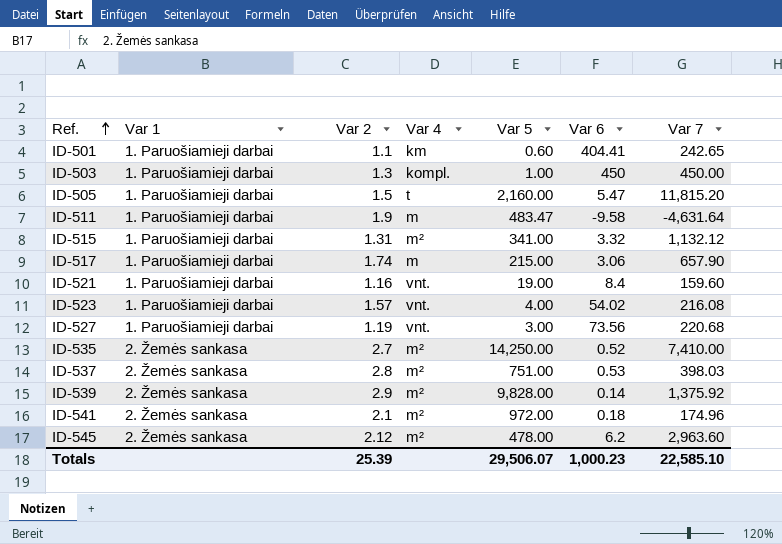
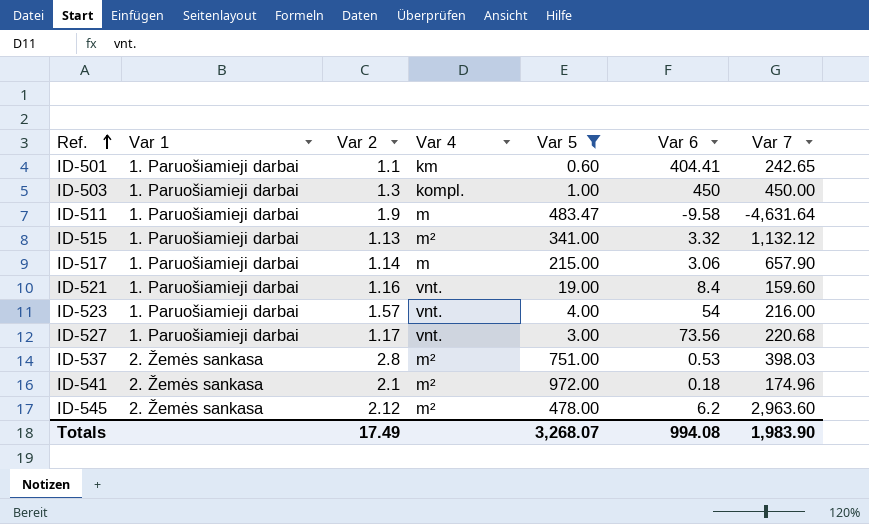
filter: none -> Var 5 <= 972.00
ID-515 | Var 2: 1.31 -> 1.13
ID-517 | Var 2: 1.74 -> 1.14
ID-523 | Var 6: 54.02 -> 54
ID-523 | Var 7: 216.08 -> 216.00
ID-527 | Var 2: 1.19 -> 1.17
Totals | Var 2: 25.39 -> 17.49
Totals | Var 5: 29,506.07 -> 3,268.07
Totals | Var 6: 1,000.23 -> 994.08
Totals | Var 7: 22,585.10 -> 1,983.90

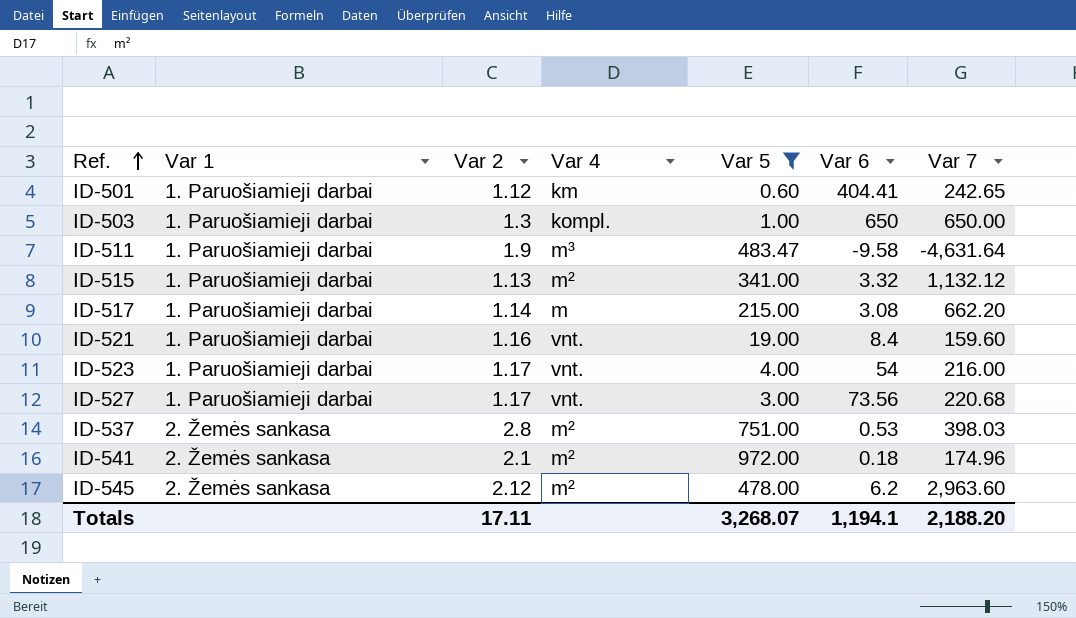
ID-501 | Var 2: 1.1 -> 1.12
ID-503 | Var 6: 450 -> 650
ID-503 | Var 7: 450.00 -> 650.00
ID-511 | Var 4: m -> m³
ID-517 | Var 6: 3.06 -> 3.08
ID-517 | Var 7: 657.90 -> 662.20
ID-523 | Var 2: 1.57 -> 1.17
Totals | Var 2: 17.49 -> 17.11
Totals | Var 6: 994.08 -> 1,194.1
Totals | Var 7: 1,983.90 -> 2,188.20

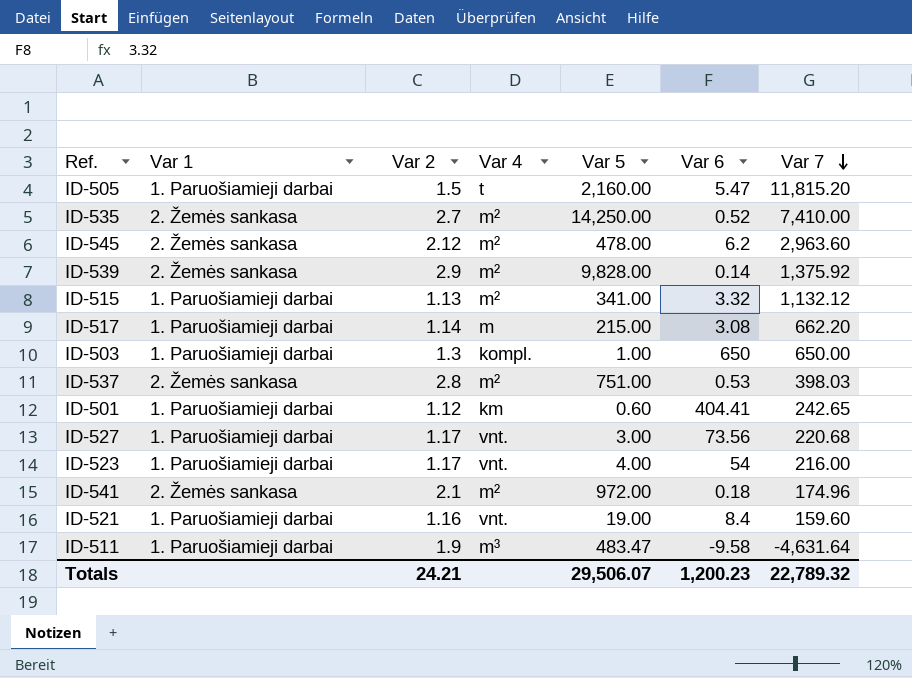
filter: Var 5 <= 972.00 -> none
row order: Ref. ascending -> Var 7 descending
Totals | Var 2: 17.11 -> 24.21
Totals | Var 5: 3,268.07 -> 29,506.07
Totals | Var 6: 1,194.1 -> 1,200.23
Totals | Var 7: 2,188.20 -> 22,789.32

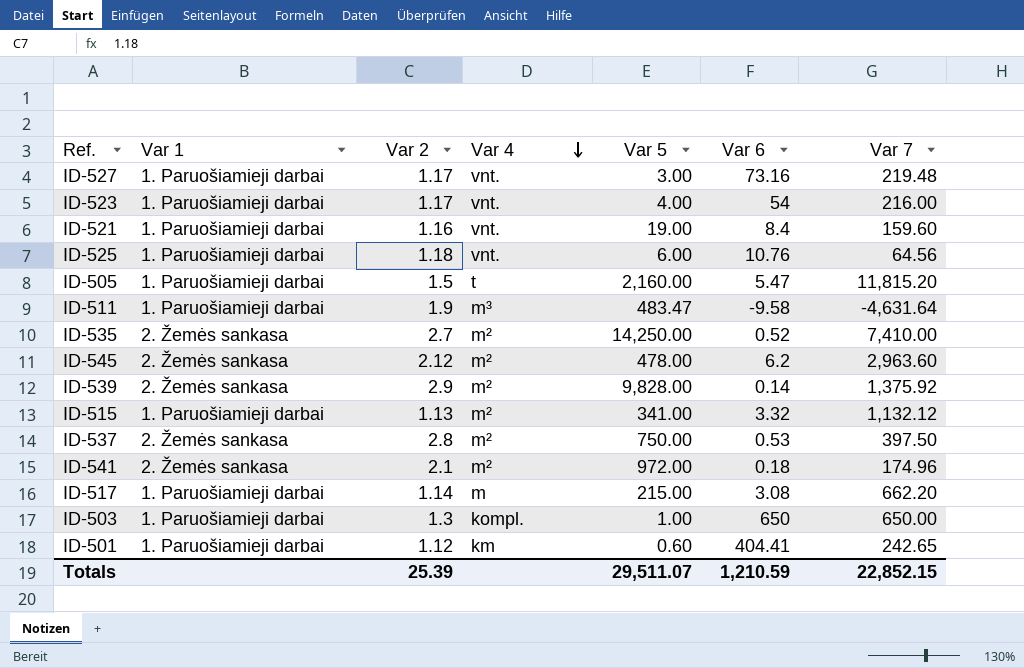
row order: Var 7 descending -> Var 4 descending
ID-527 | Var 6: 73.56 -> 73.16
ID-527 | Var 7: 220.68 -> 219.48
row ID-525: none -> 1. Paruošiamieji darbai | 1.18 | vnt. | 6.00 | 10.76 | 64.56
ID-537 | Var 5: 751.00 -> 750.00
ID-537 | Var 7: 398.03 -> 397.50
Totals | Var 2: 24.21 -> 25.39
Totals | Var 5: 29,506.07 -> 29,511.07
Totals | Var 6: 1,200.23 -> 1,210.59
Totals | Var 7: 22,789.32 -> 22,852.15

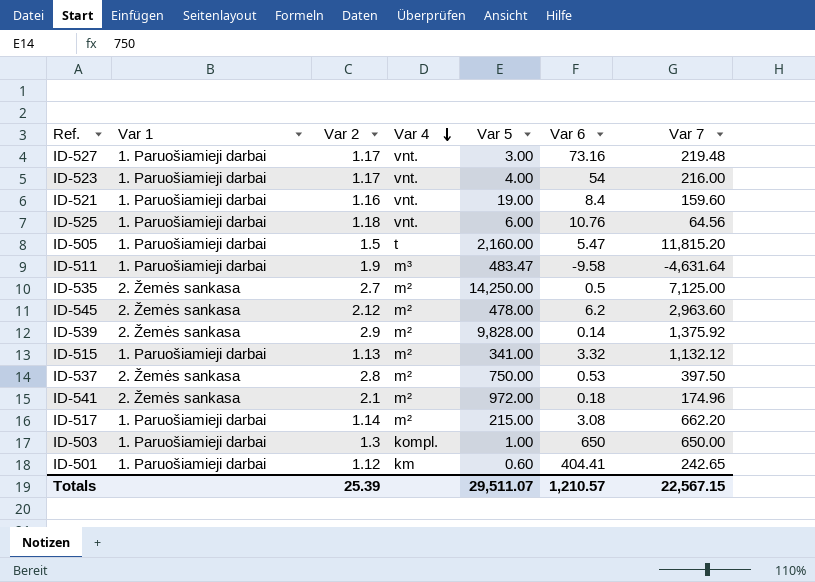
ID-535 | Var 6: 0.52 -> 0.5
ID-535 | Var 7: 7,410.00 -> 7,125.00
ID-517 | Var 4: m -> m²
Totals | Var 6: 1,210.59 -> 1,210.57
Totals | Var 7: 22,852.15 -> 22,567.15

